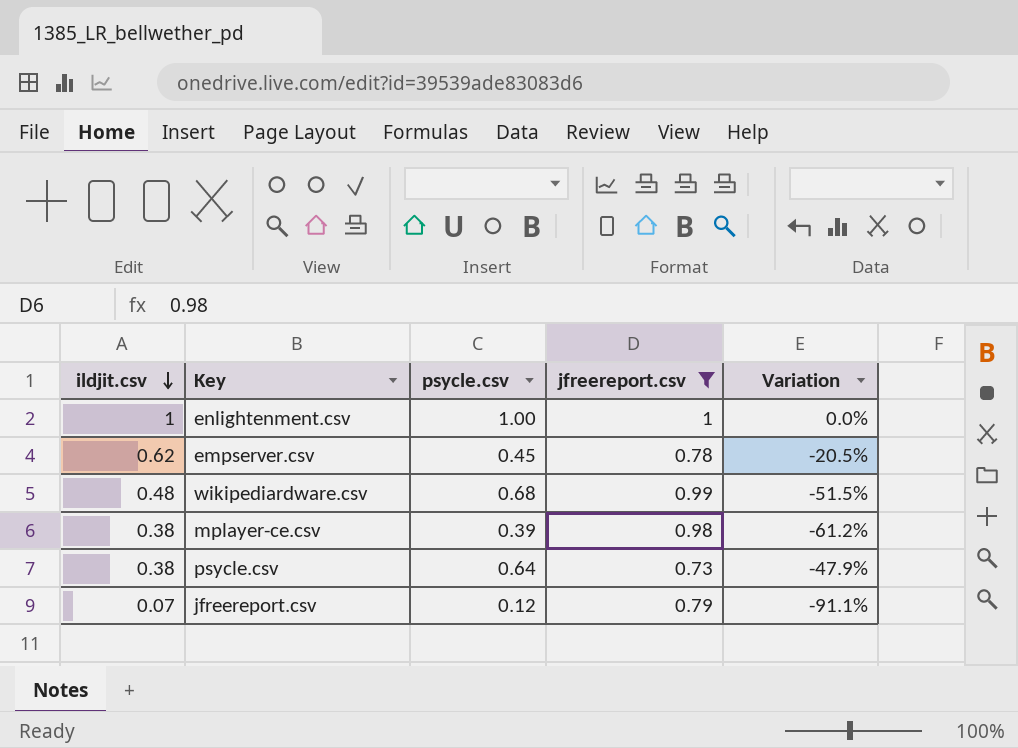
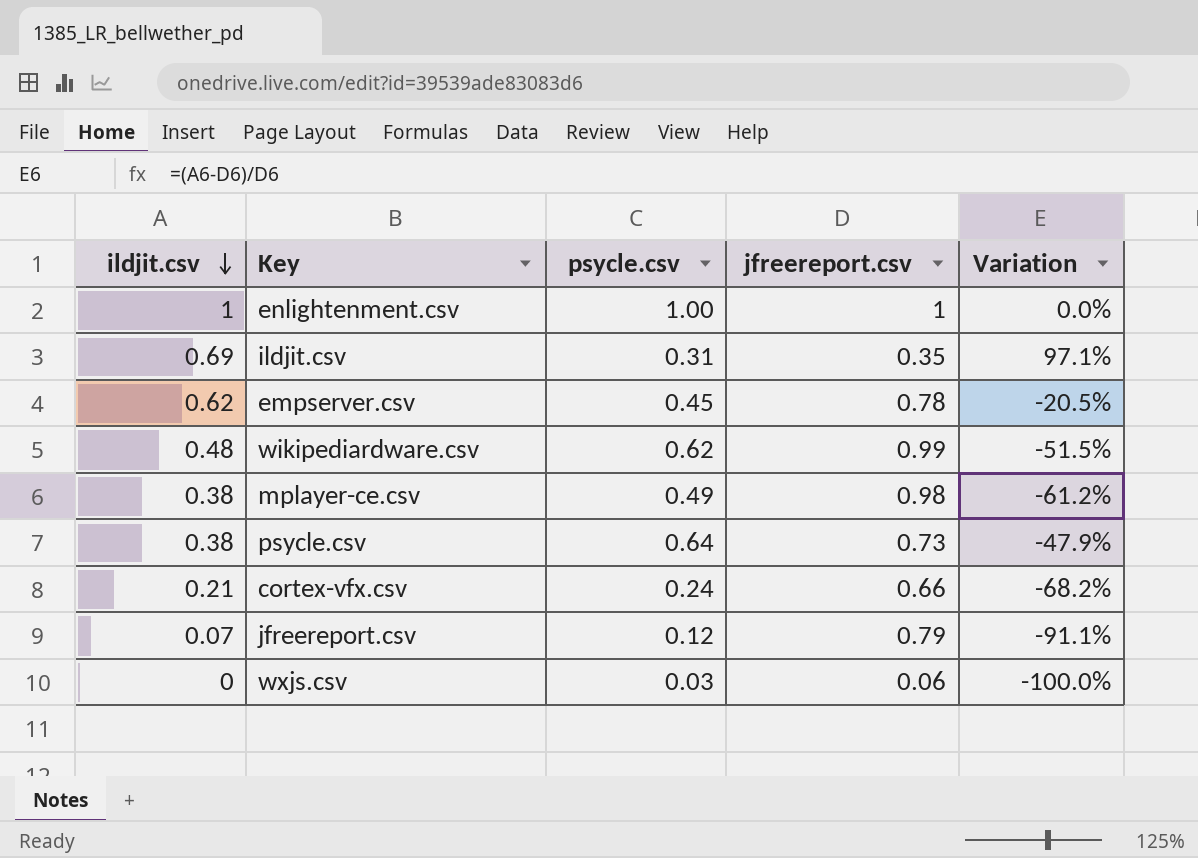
filter: jfreereport.csv >= 0.73 -> none
wikipediardware.csv | psycle.csv: 0.68 -> 0.62
mplayer-ce.csv | psycle.csv: 0.39 -> 0.49

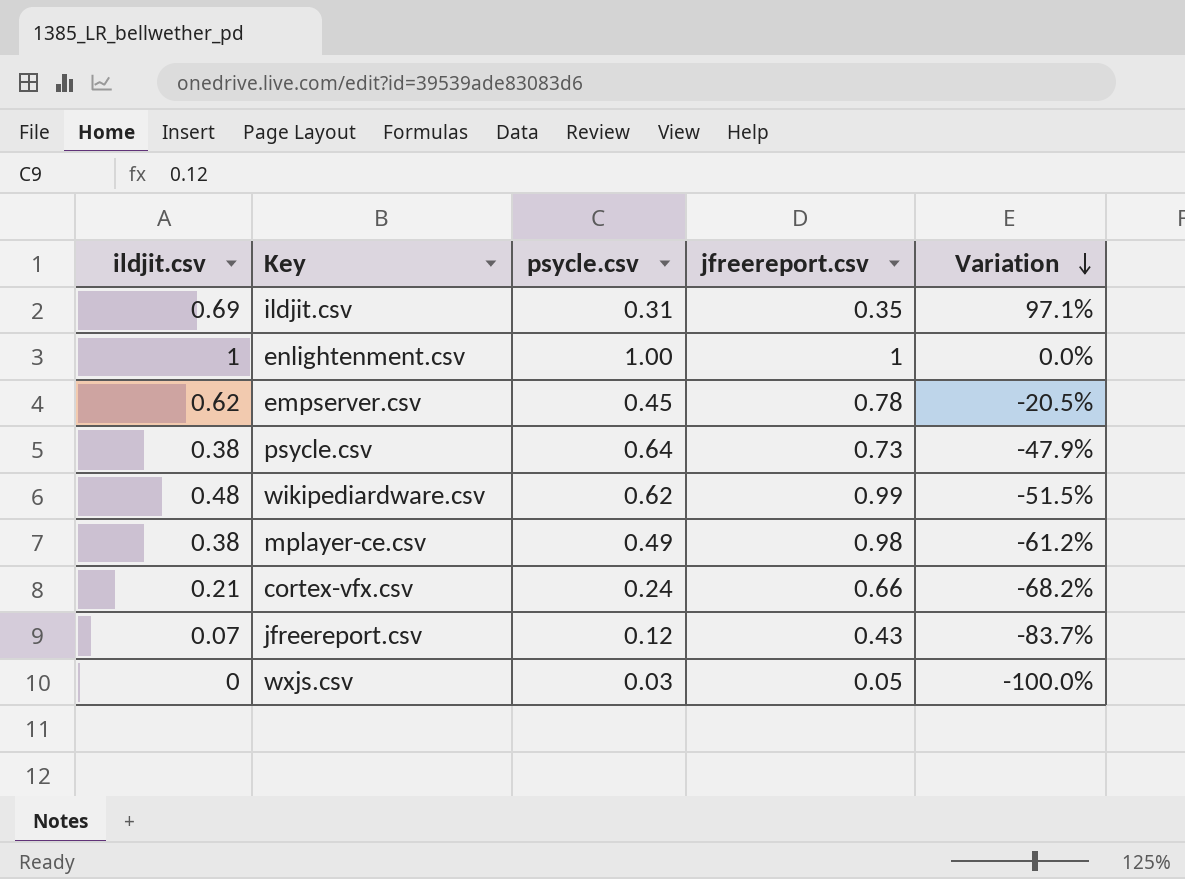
row order: ildjit.csv descending -> Variation descending
jfreereport.csv | jfreereport.csv: 0.79 -> 0.43
jfreereport.csv | Variation: -91.1% -> -83.7%
wxjs.csv | jfreereport.csv: 0.06 -> 0.05

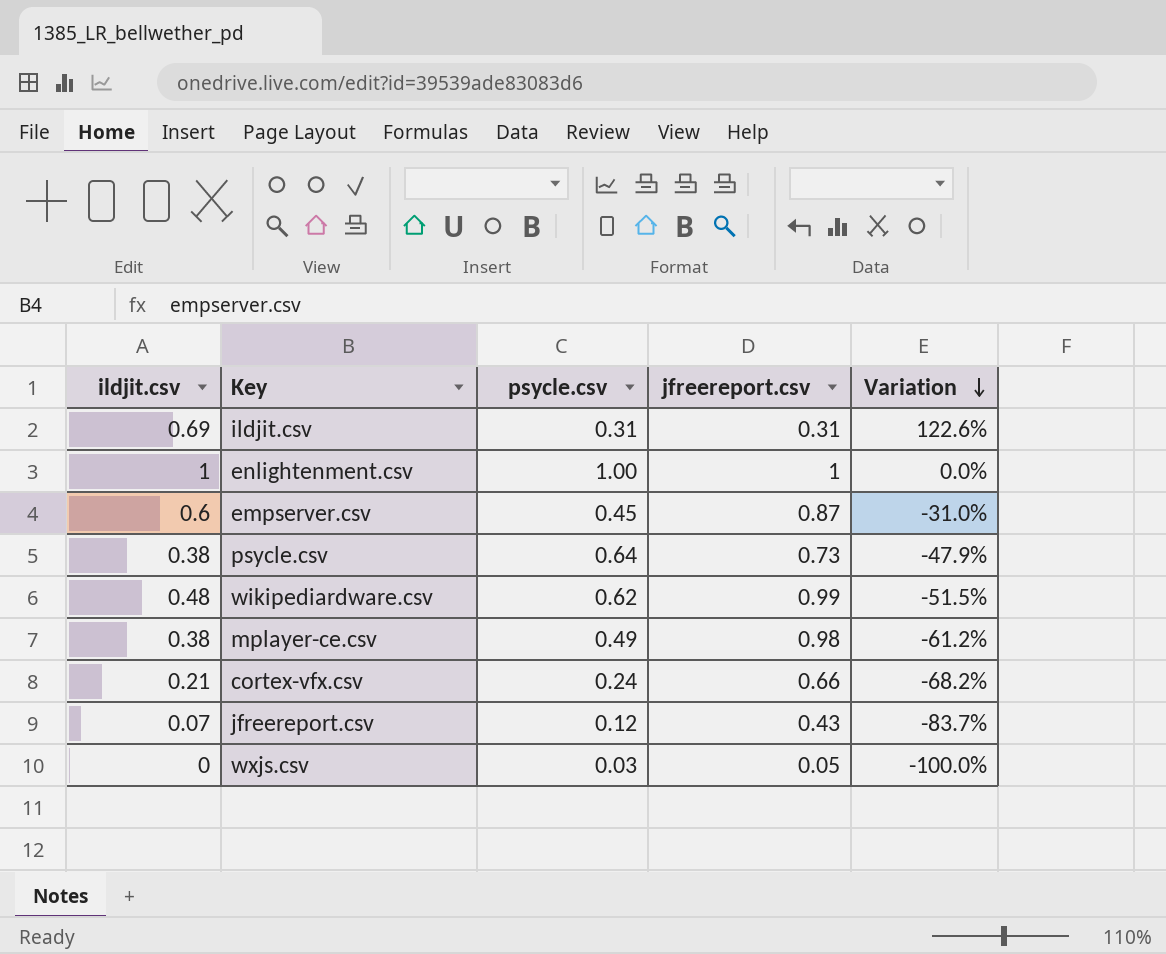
ildjit.csv | jfreereport.csv: 0.35 -> 0.31
ildjit.csv | Variation: 97.1% -> 122.6%
empserver.csv | ildjit.csv: 0.62 -> 0.6
empserver.csv | jfreereport.csv: 0.78 -> 0.87
empserver.csv | Variation: -20.5% -> -31.0%

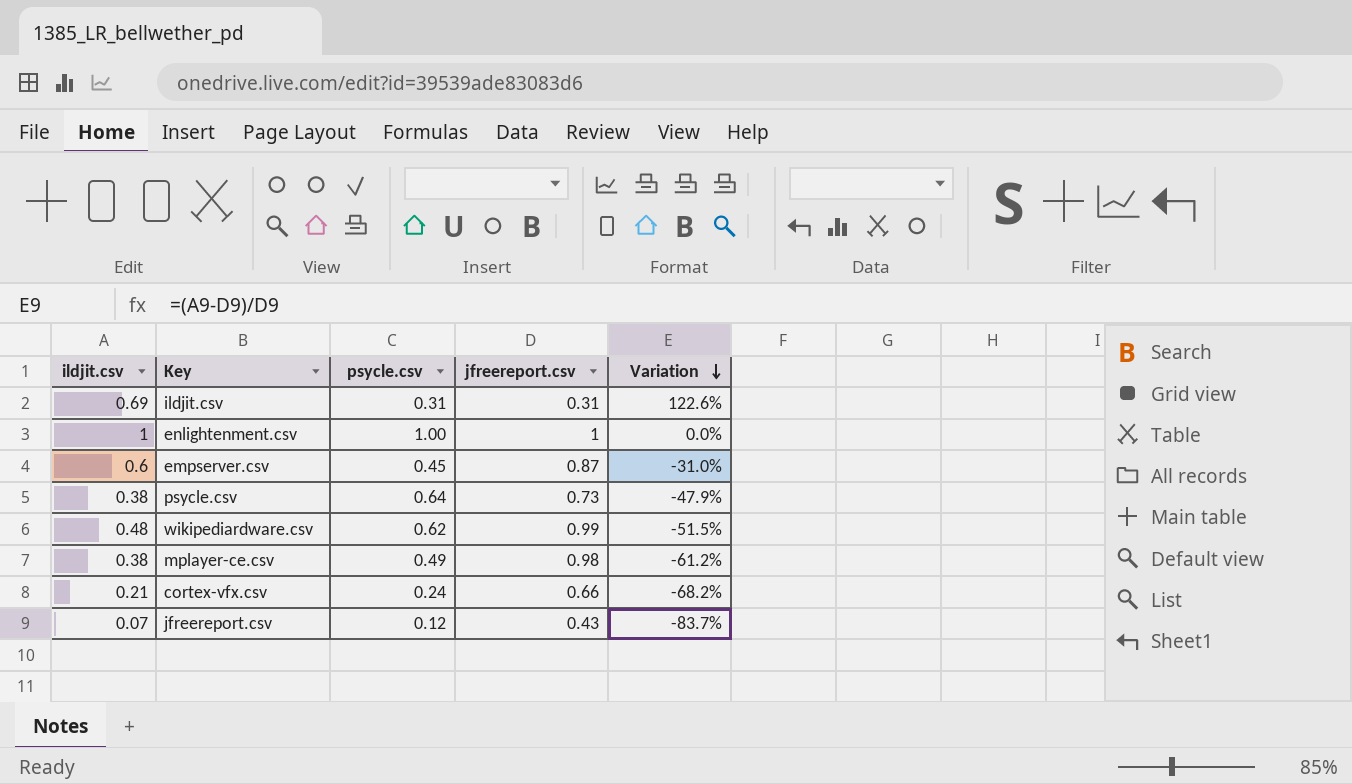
row wxjs.csv: 0 | 0.03 | 0.05 | -100.0% -> none

